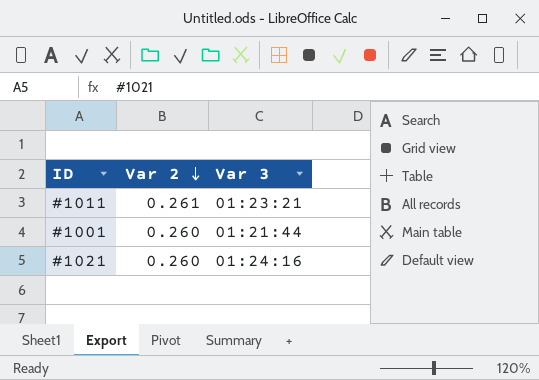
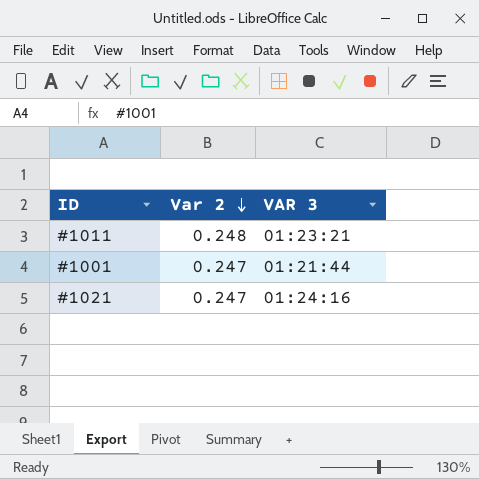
column name: Var 3 -> VAR 3
#1011 | Var 2: 0.261 -> 0.248
#1001 | Var 2: 0.260 -> 0.247
#1021 | Var 2: 0.260 -> 0.247

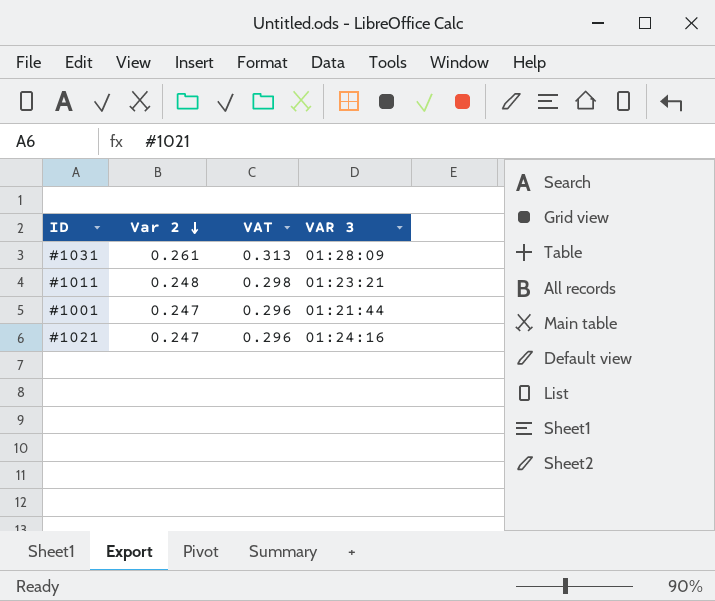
column VAT | formula: none -> [Var 2] * 1.2
row #1031: none -> 0.261 | 0.313 | 01:28:09

